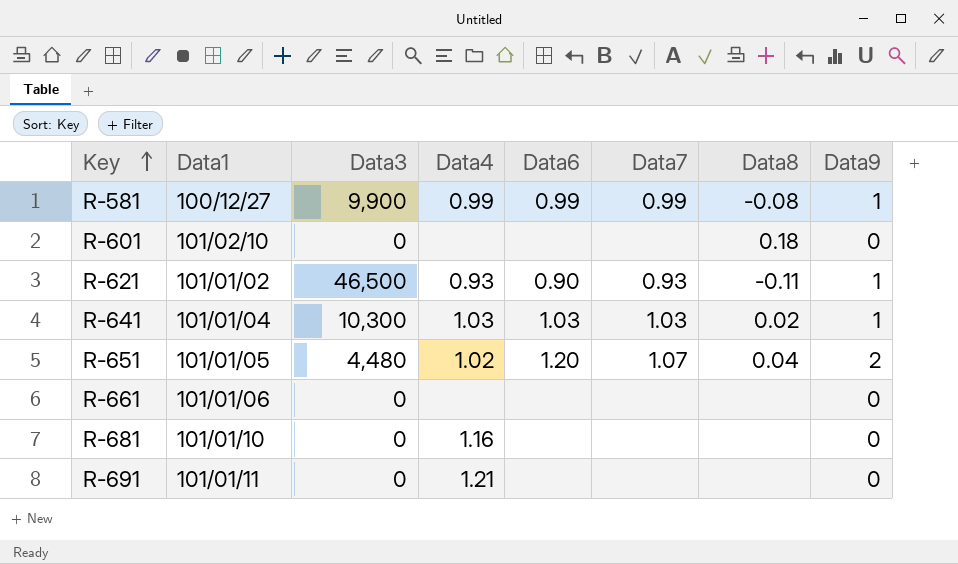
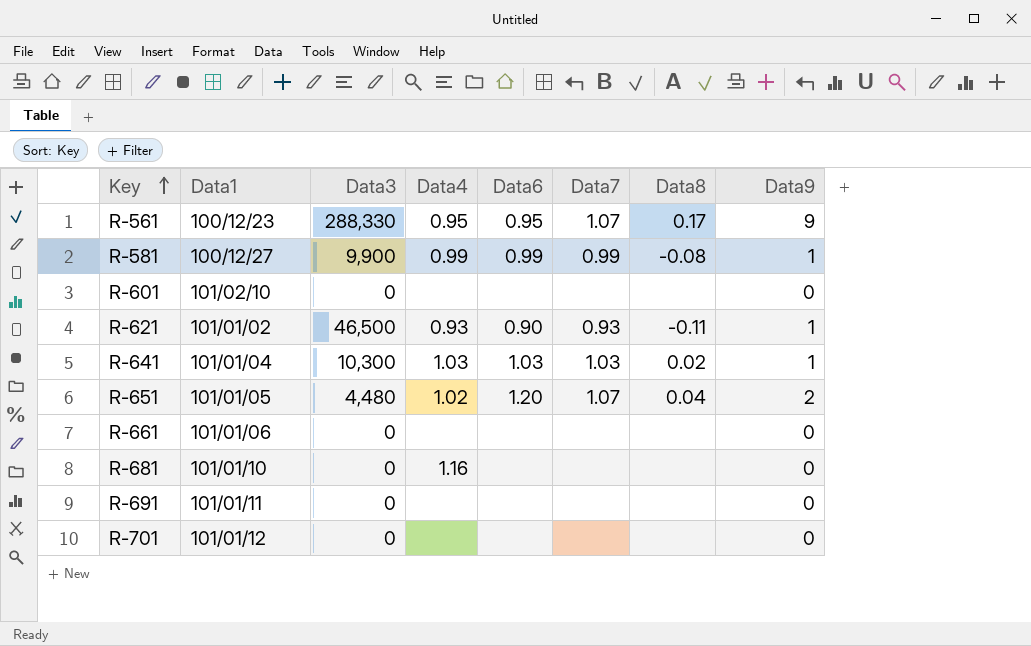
row R-561: none -> 100/12/23 | 288,330 | 0.95 | 0.95 | 1.07 | 0.17 | 9
R-601 | Data8: 0.18 -> none
R-691 | Data4: 1.21 -> none
row R-701: none -> 101/01/12 | 0 | none | none | none | none | 0

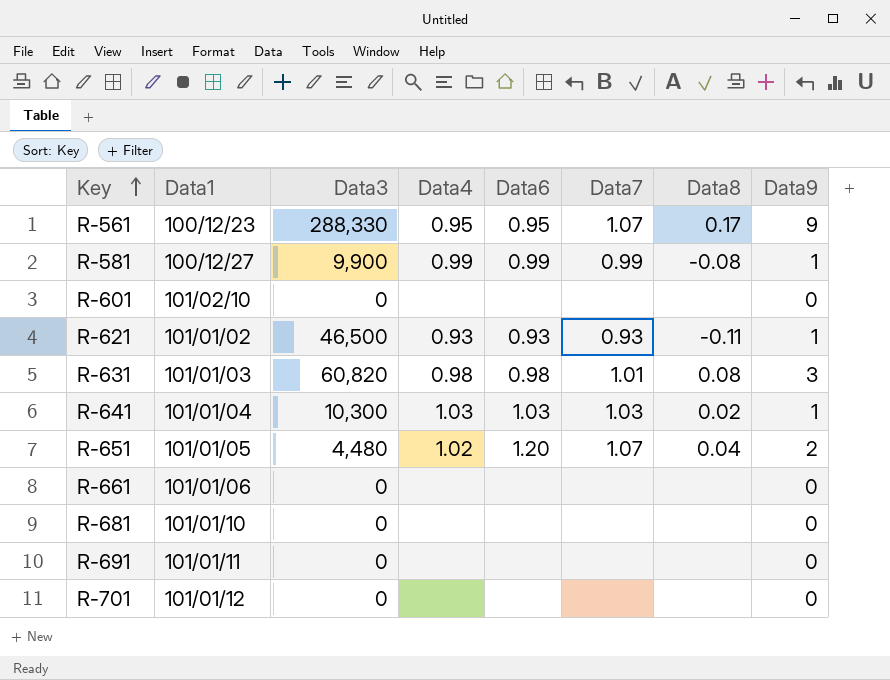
R-621 | Data6: 0.90 -> 0.93
row R-631: none -> 101/01/03 | 60,820 | 0.98 | 0.98 | 1.01 | 0.08 | 3
R-681 | Data4: 1.16 -> none

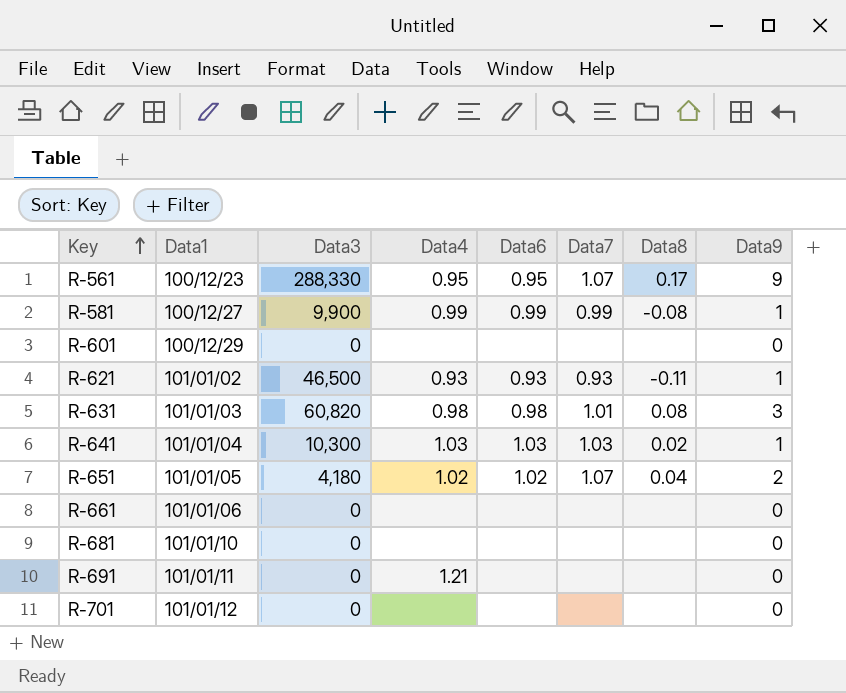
R-601 | Data1: 101/02/10 -> 100/12/29
R-651 | Data3: 4,480 -> 4,180
R-651 | Data6: 1.20 -> 1.02
R-691 | Data4: none -> 1.21

